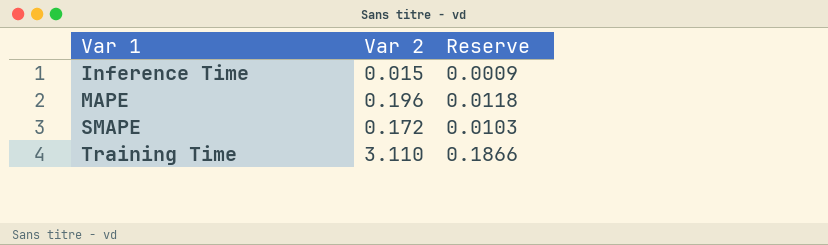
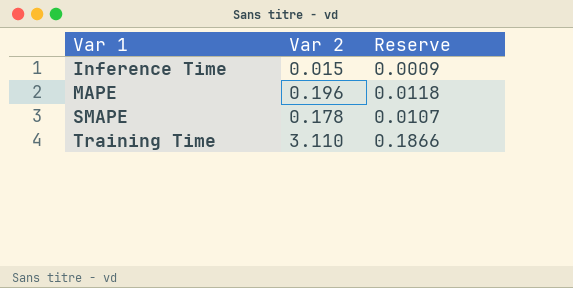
SMAPE | Var 2: 0.172 -> 0.178
SMAPE | Reserve: 0.0103 -> 0.0107

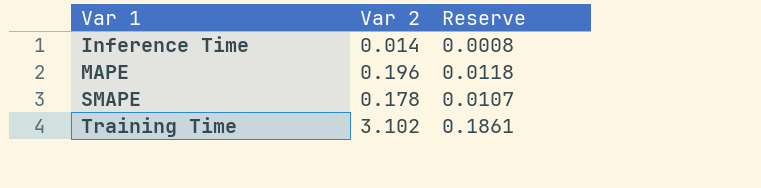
Inference Time | Var 2: 0.015 -> 0.014
Inference Time | Reserve: 0.0009 -> 0.0008
Training Time | Var 2: 3.110 -> 3.102
Training Time | Reserve: 0.1866 -> 0.1861

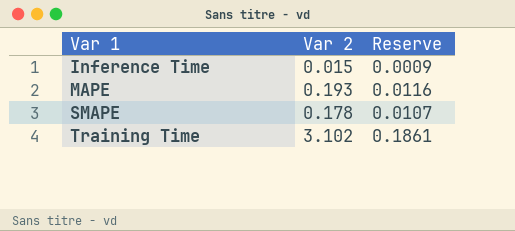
Inference Time | Var 2: 0.014 -> 0.015
Inference Time | Reserve: 0.0008 -> 0.0009
MAPE | Var 2: 0.196 -> 0.193
MAPE | Reserve: 0.0118 -> 0.0116

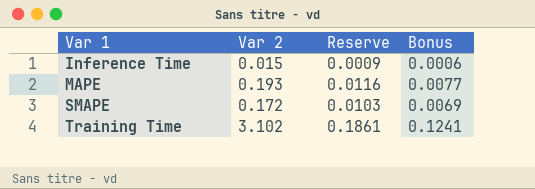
column Bonus | formula: none -> [Var 2] * 0.04
SMAPE | Var 2: 0.178 -> 0.172
SMAPE | Reserve: 0.0107 -> 0.0103

